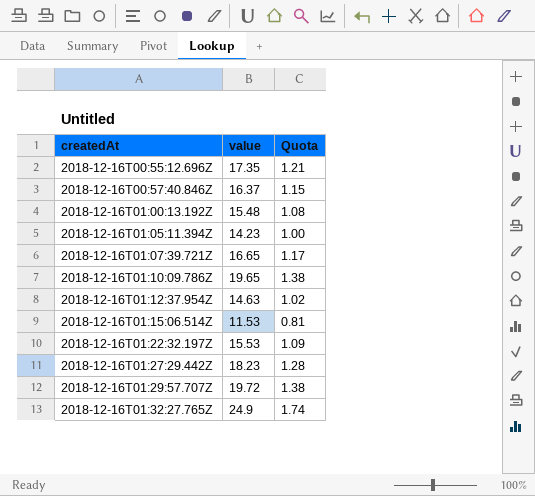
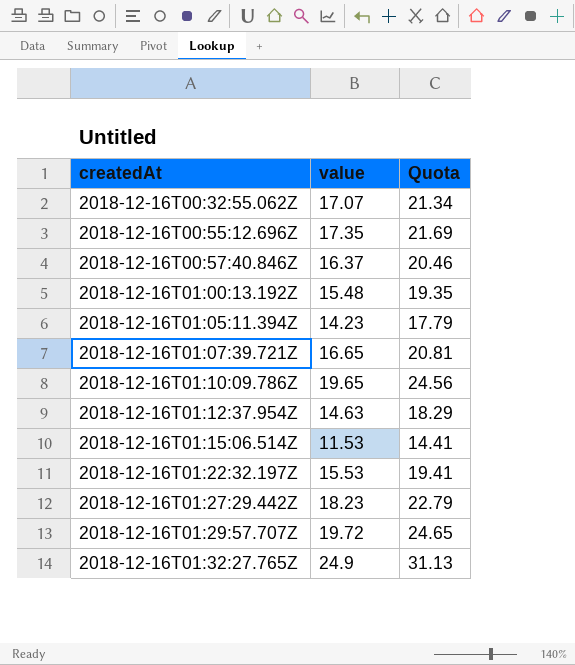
column Quota | formula: [value] * 0.07 -> [value] * 1.25
row 2018-12-16T00:32:55.062Z: none -> 17.07 | 21.34

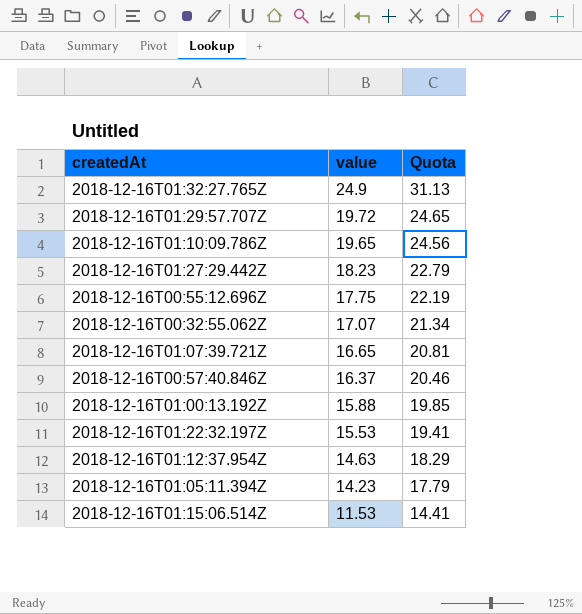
row order: createdAt ascending -> value descending
2018-12-16T00:55:12.696Z | value: 17.35 -> 17.75
2018-12-16T00:55:12.696Z | Quota: 21.69 -> 22.19
2018-12-16T01:00:13.192Z | value: 15.48 -> 15.88
2018-12-16T01:00:13.192Z | Quota: 19.35 -> 19.85

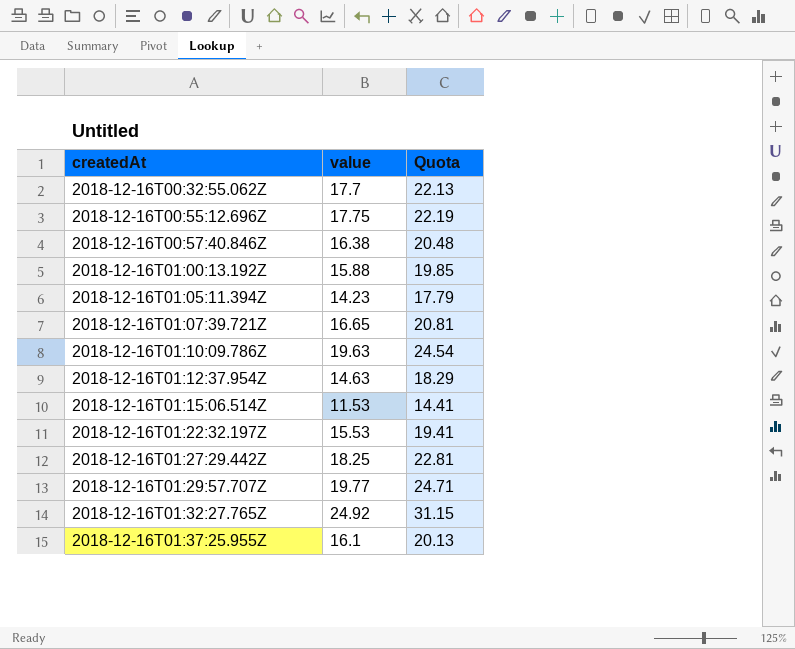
row order: value descending -> createdAt ascending
2018-12-16T00:32:55.062Z | value: 17.07 -> 17.7
2018-12-16T00:32:55.062Z | Quota: 21.34 -> 22.13
2018-12-16T00:57:40.846Z | value: 16.37 -> 16.38
2018-12-16T00:57:40.846Z | Quota: 20.46 -> 20.48
2018-12-16T01:10:09.786Z | value: 19.65 -> 19.63
2018-12-16T01:10:09.786Z | Quota: 24.56 -> 24.54
2018-12-16T01:27:29.442Z | value: 18.23 -> 18.25
2018-12-16T01:27:29.442Z | Quota: 22.79 -> 22.81
2018-12-16T01:29:57.707Z | value: 19.72 -> 19.77
2018-12-16T01:29:57.707Z | Quota: 24.65 -> 24.71
2018-12-16T01:32:27.765Z | value: 24.9 -> 24.92
2018-12-16T01:32:27.765Z | Quota: 31.13 -> 31.15
row 2018-12-16T01:37:25.955Z: none -> 16.1 | 20.13

